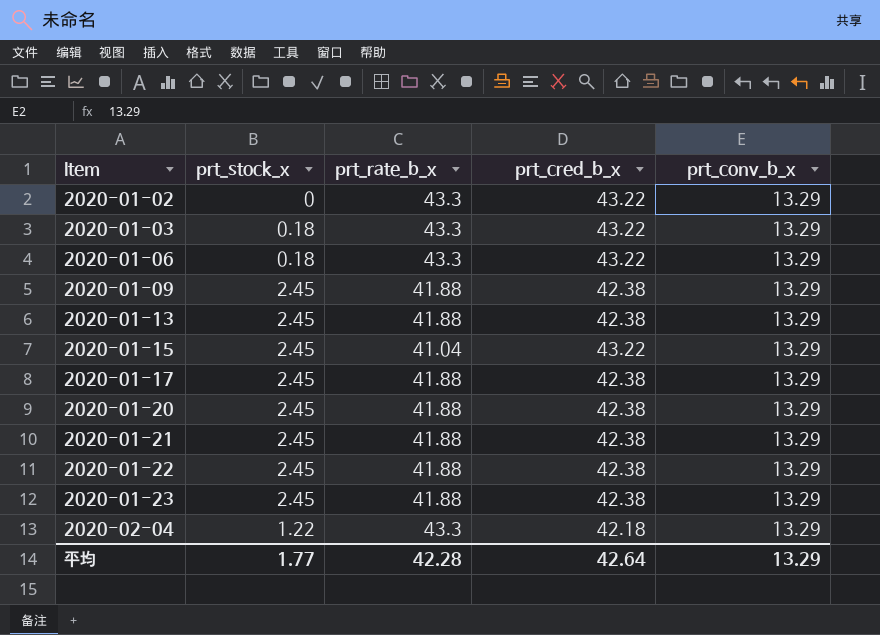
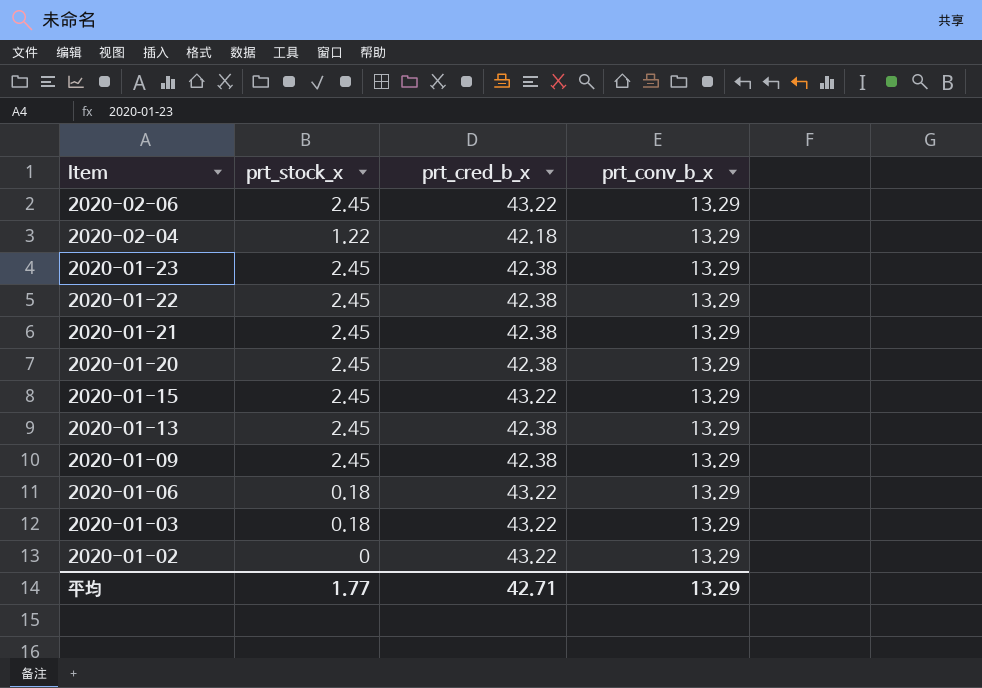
row order: Item ascending -> Item descending
column prt_rate_b_x | position: 3 -> none
row 2020-01-17: 2.45 | 41.88 | 42.38 | 13.29 -> none
row 2020-02-06: none -> 2.45 | 43.22 | 13.29
平均 | prt_cred_b_x: 42.64 -> 42.71

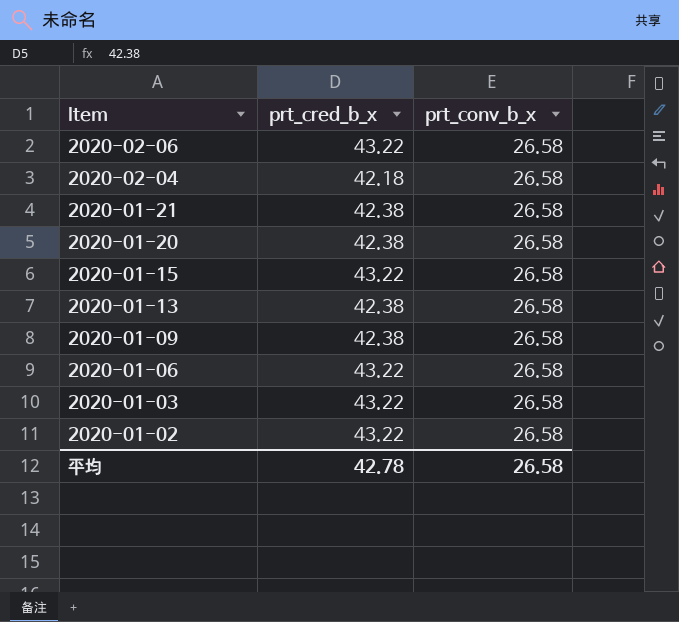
column prt_stock_x | position: 2 -> none
row 2020-01-23: 2.45 | 42.38 | 13.29 -> none
row 2020-01-22: 2.45 | 42.38 | 13.29 -> none
2020-02-06 | prt_conv_b_x: 13.29 -> 26.58
2020-02-04 | prt_conv_b_x: 13.29 -> 26.58
2020-01-21 | prt_conv_b_x: 13.29 -> 26.58
2020-01-20 | prt_conv_b_x: 13.29 -> 26.58
2020-01-15 | prt_conv_b_x: 13.29 -> 26.58
2020-01-13 | prt_conv_b_x: 13.29 -> 26.58
2020-01-09 | prt_conv_b_x: 13.29 -> 26.58
2020-01-06 | prt_conv_b_x: 13.29 -> 26.58
2020-01-03 | prt_conv_b_x: 13.29 -> 26.58
2020-01-02 | prt_conv_b_x: 13.29 -> 26.58
平均 | prt_cred_b_x: 42.71 -> 42.78
平均 | prt_conv_b_x: 13.29 -> 26.58

